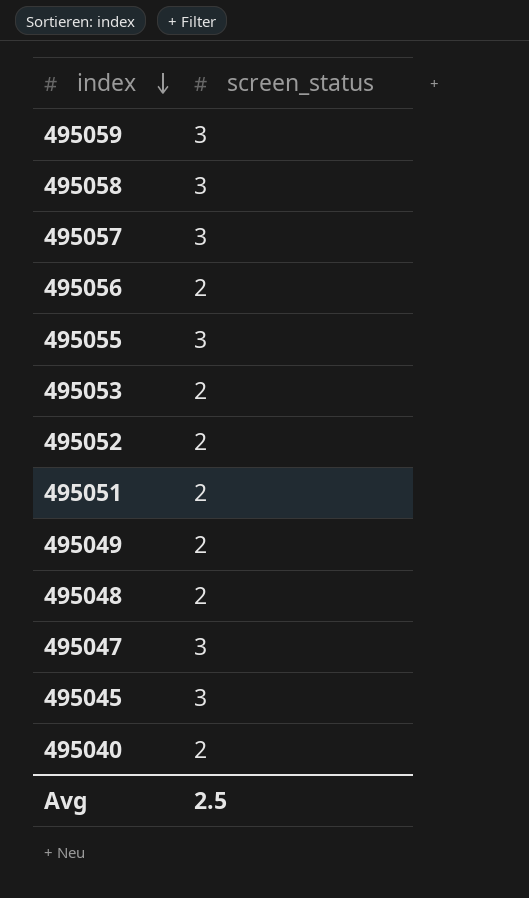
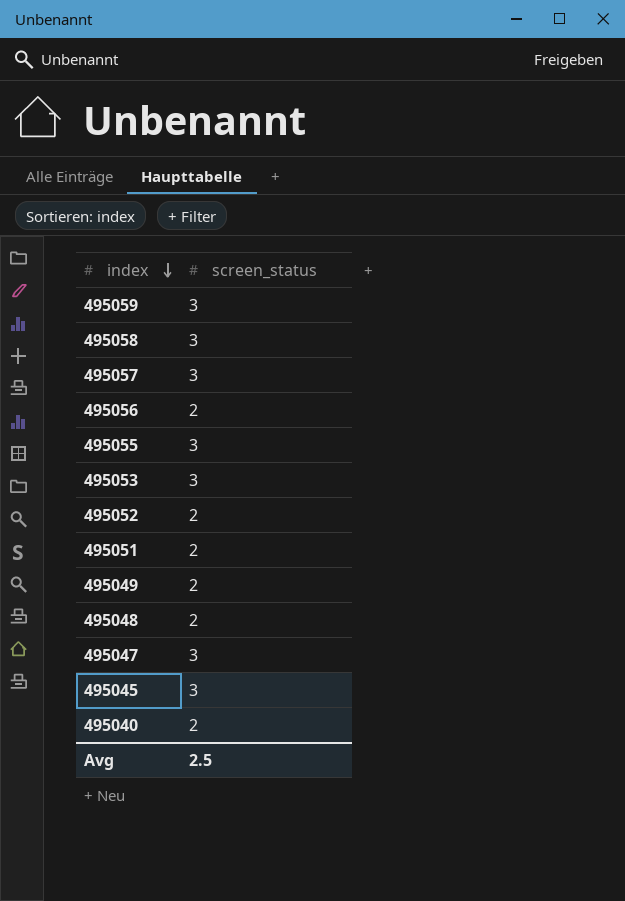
495053 | screen_status: 2 -> 3

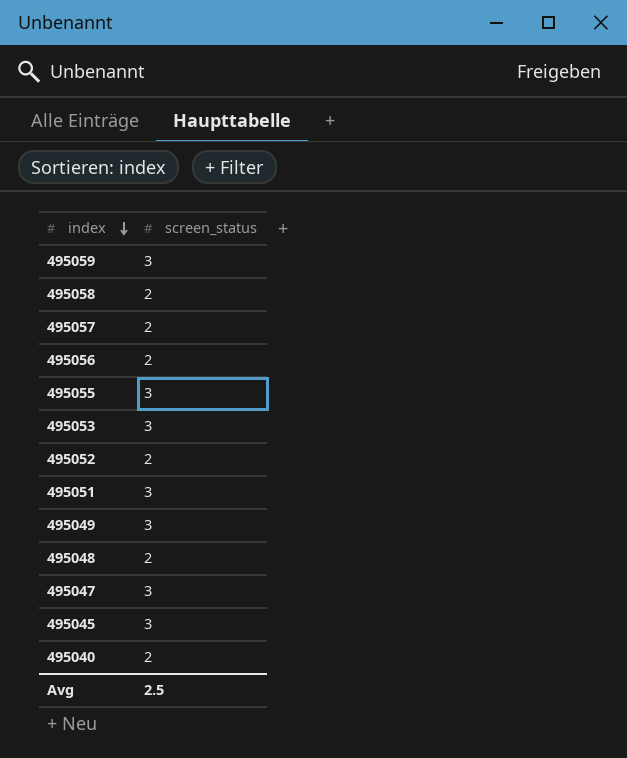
495058 | screen_status: 3 -> 2
495057 | screen_status: 3 -> 2
495051 | screen_status: 2 -> 3
495049 | screen_status: 2 -> 3

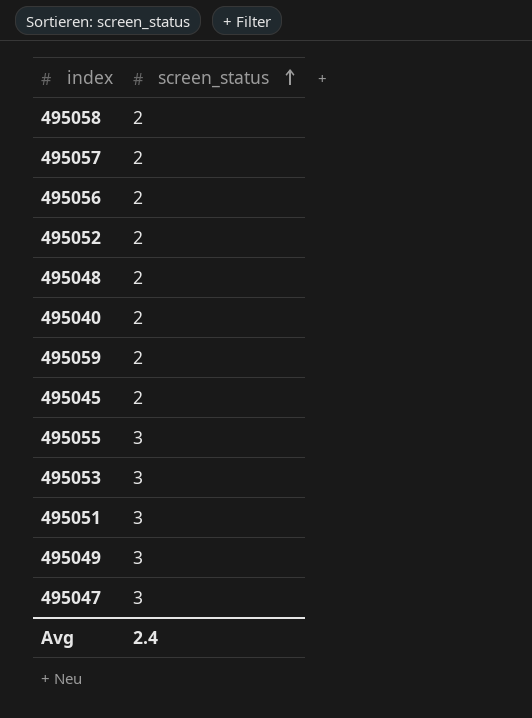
row order: index descending -> screen_status ascending
495059 | screen_status: 3 -> 2
495045 | screen_status: 3 -> 2
Avg | screen_status: 2.5 -> 2.4

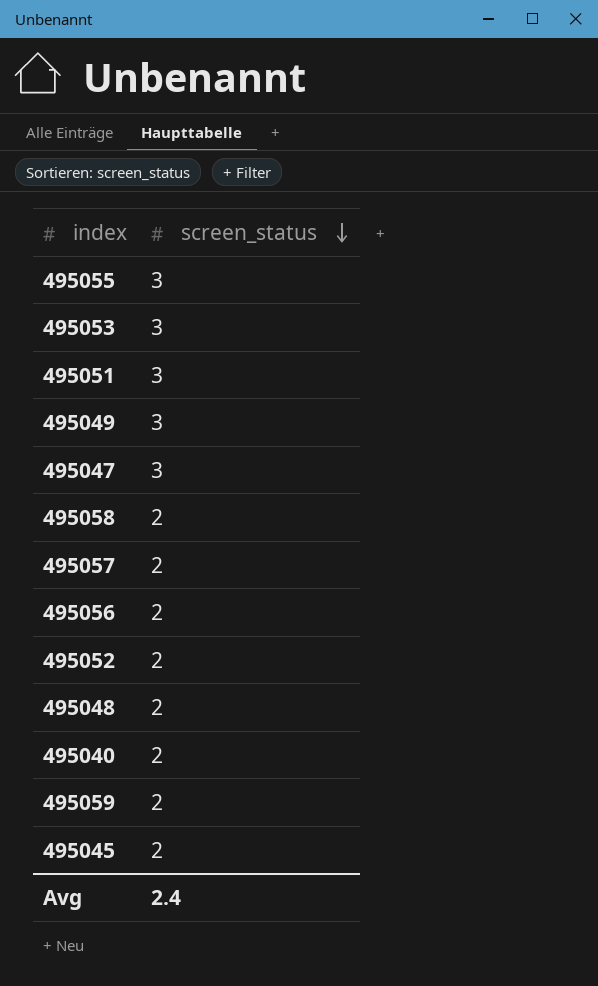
row order: screen_status ascending -> screen_status descending

